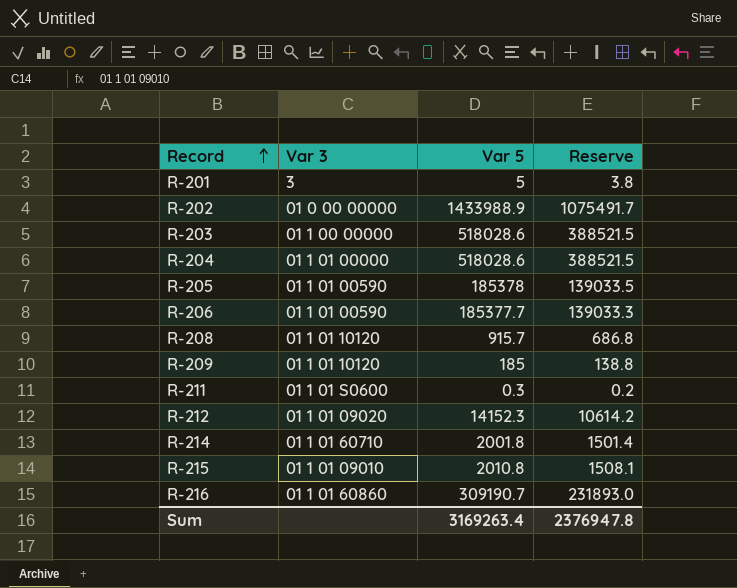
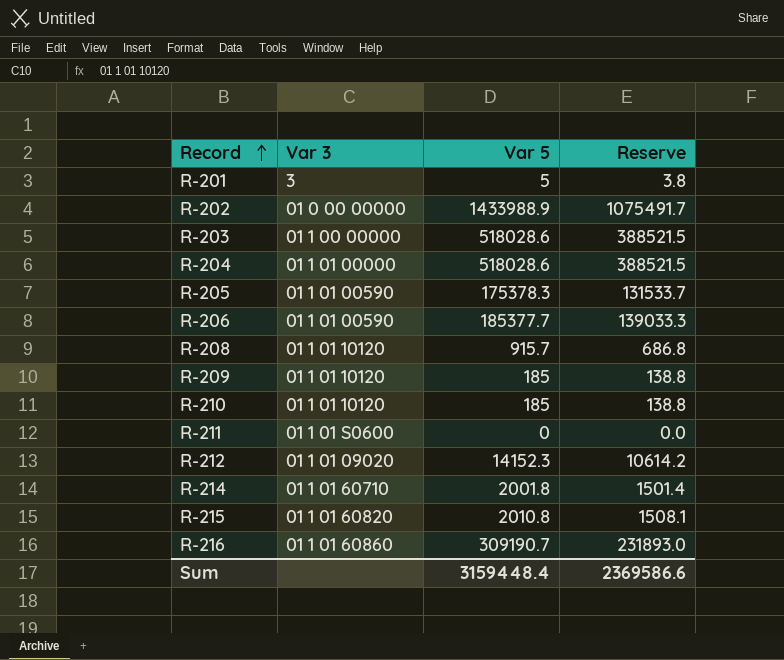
R-205 | Var 5: 185378 -> 175378.3
R-205 | Reserve: 139033.5 -> 131533.7
row R-210: none -> 01 1 01 10120 | 185 | 138.8
R-211 | Var 5: 0.3 -> 0
R-211 | Reserve: 0.2 -> 0.0
R-215 | Var 3: 01 1 01 09010 -> 01 1 01 60820
Sum | Var 5: 3169263.4 -> 3159448.4
Sum | Reserve: 2376947.8 -> 2369586.6

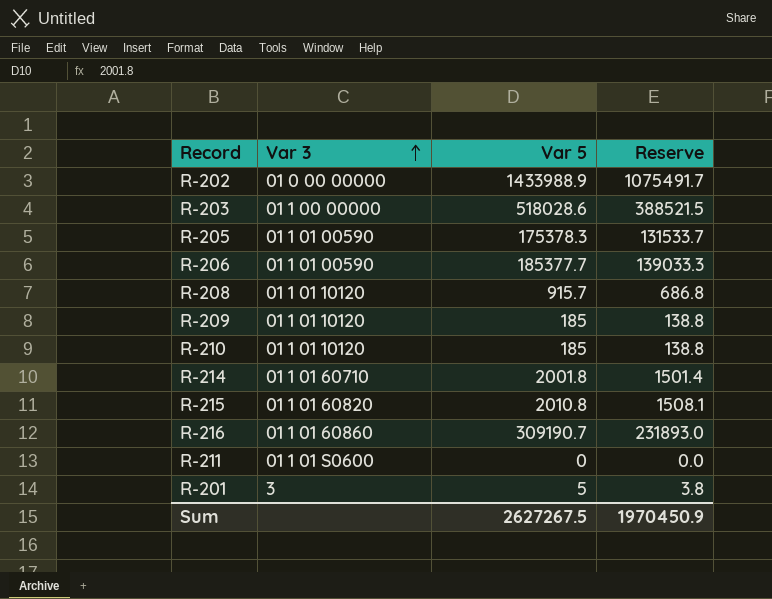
row order: Record ascending -> Var 3 ascending
row R-204: 01 1 01 00000 | 518028.6 | 388521.5 -> none
row R-212: 01 1 01 09020 | 14152.3 | 10614.2 -> none
Sum | Var 5: 3159448.4 -> 2627267.5
Sum | Reserve: 2369586.6 -> 1970450.9

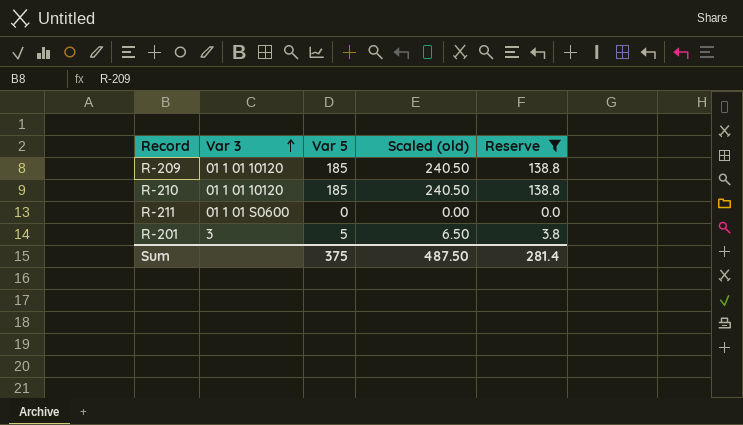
filter: none -> Reserve <= 138.8
column Scaled (old) | formula: none -> [Var 5] * 1.3
Sum | Var 5: 2627267.5 -> 375
Sum | Reserve: 1970450.9 -> 281.4

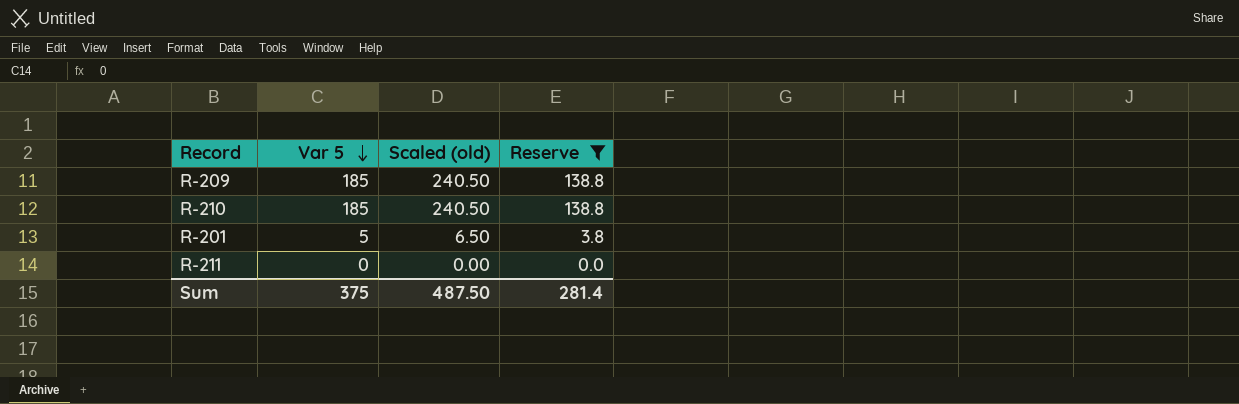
row order: Var 3 ascending -> Var 5 descending
column Var 3 | position: 2 -> none

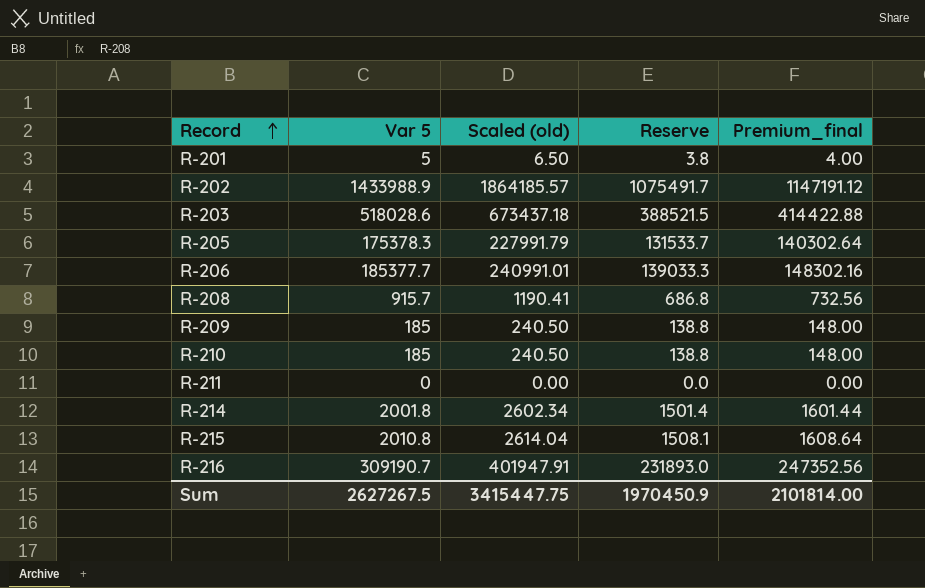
filter: Reserve <= 138.8 -> none
row order: Var 5 descending -> Record ascending
column Premium_final | formula: none -> [Var 5] * 0.8
Sum | Var 5: 375 -> 2627267.5
Sum | Scaled (old): 487.50 -> 3415447.75
Sum | Reserve: 281.4 -> 1970450.9

